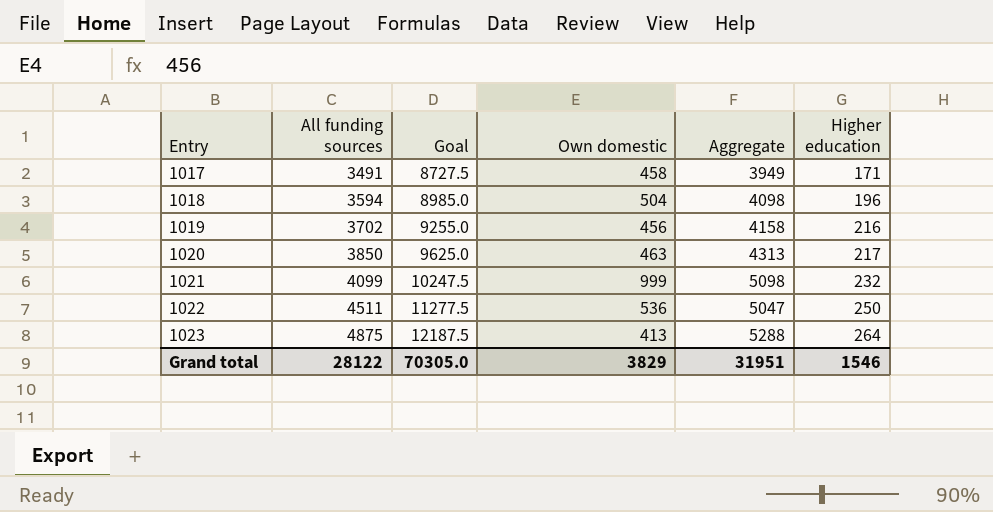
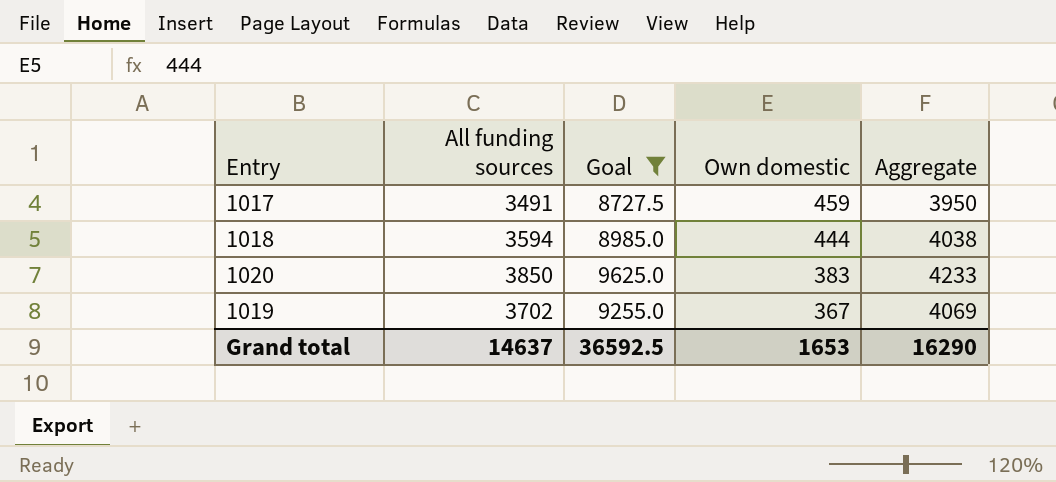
filter: none -> Goal <= 9625.0
row order: Entry ascending -> Own domestic descending
column Higher education | position: 6 -> none
1017 | Own domestic: 458 -> 459
1017 | Aggregate: 3949 -> 3950
1018 | Own domestic: 504 -> 444
1018 | Aggregate: 4098 -> 4038
1020 | Own domestic: 463 -> 383
1020 | Aggregate: 4313 -> 4233
1019 | Own domestic: 456 -> 367
1019 | Aggregate: 4158 -> 4069
Grand total | All funding sources: 28122 -> 14637
Grand total | Goal: 70305.0 -> 36592.5
Grand total | Own domestic: 3829 -> 1653
Grand total | Aggregate: 31951 -> 16290

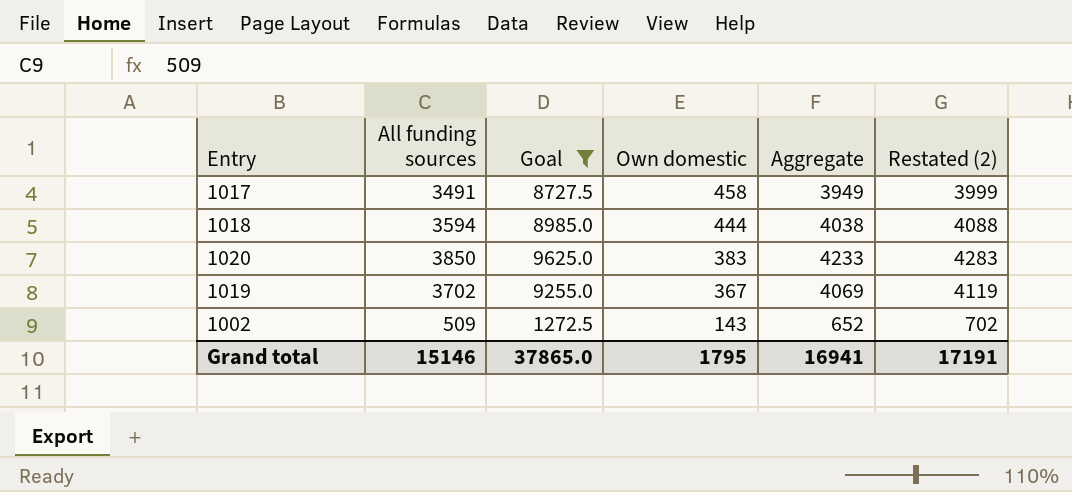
column Restated (2) | formula: none -> [Aggregate] + 50
1017 | Own domestic: 459 -> 458
1017 | Aggregate: 3950 -> 3949
row 1002: none -> 509 | 1272.5 | 143 | 652 | 702
Grand total | All funding sources: 14637 -> 15146
Grand total | Goal: 36592.5 -> 37865.0
Grand total | Own domestic: 1653 -> 1795
Grand total | Aggregate: 16290 -> 16941

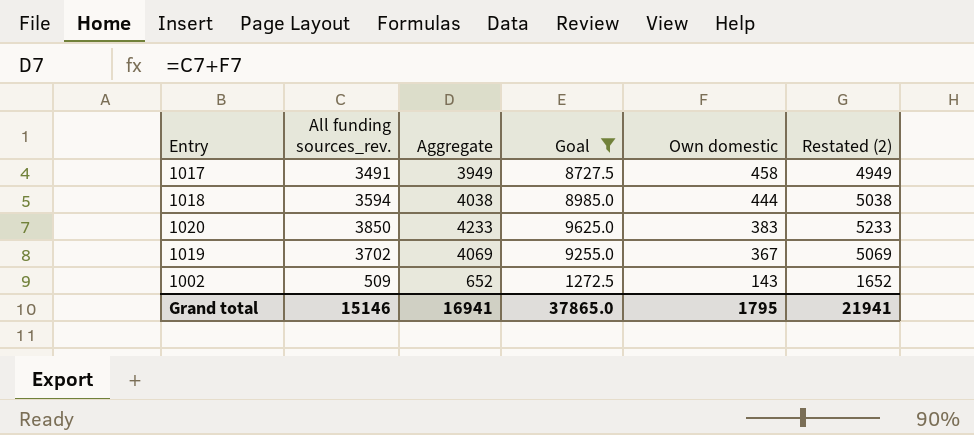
column name: All funding sources -> All funding sources_rev.
column Aggregate | position: 5 -> 3
column Restated (2) | formula: [Aggregate] + 50 -> [Aggregate] + 1000
Grand total | Restated (2): 17191 -> 21941

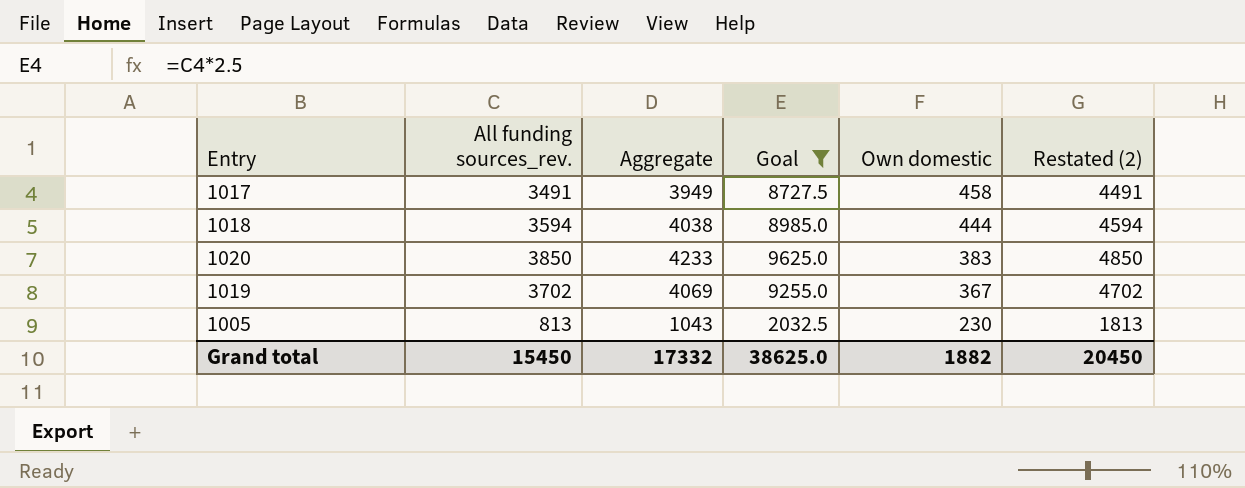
column Restated (2) | formula: [Aggregate] + 1000 -> [All funding sources_rev.] + 1000
row 1002: 509 | 652 | 1272.5 | 143 | 1652 -> none
row 1005: none -> 813 | 1043 | 2032.5 | 230 | 1813
Grand total | All funding sources_rev.: 15146 -> 15450
Grand total | Aggregate: 16941 -> 17332
Grand total | Goal: 37865.0 -> 38625.0
Grand total | Own domestic: 1795 -> 1882
Grand total | Restated (2): 21941 -> 20450

